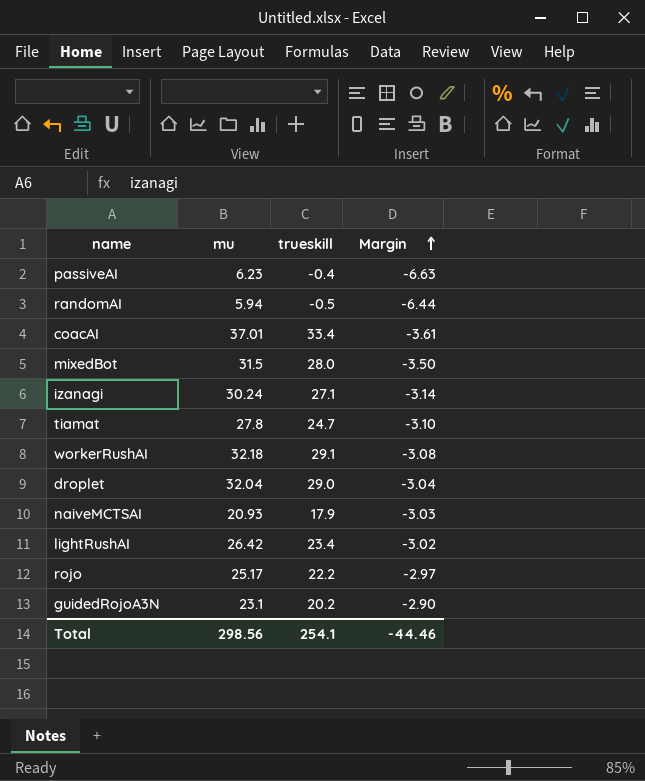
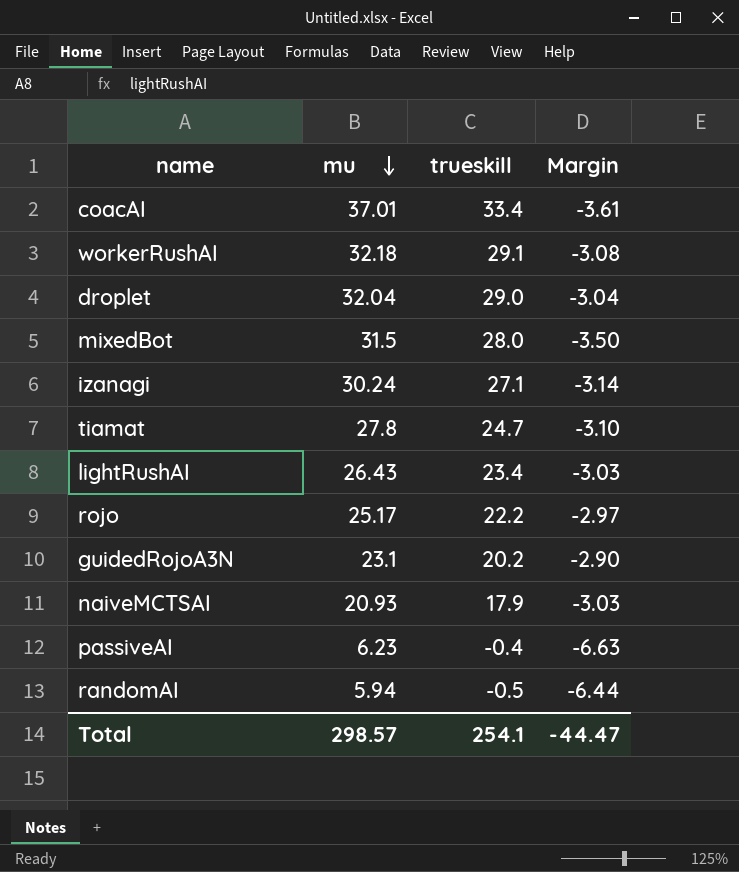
row order: Margin ascending -> mu descending
lightRushAI | mu: 26.42 -> 26.43
lightRushAI | Margin: -3.02 -> -3.03
Total | mu: 298.56 -> 298.57
Total | Margin: -44.46 -> -44.47

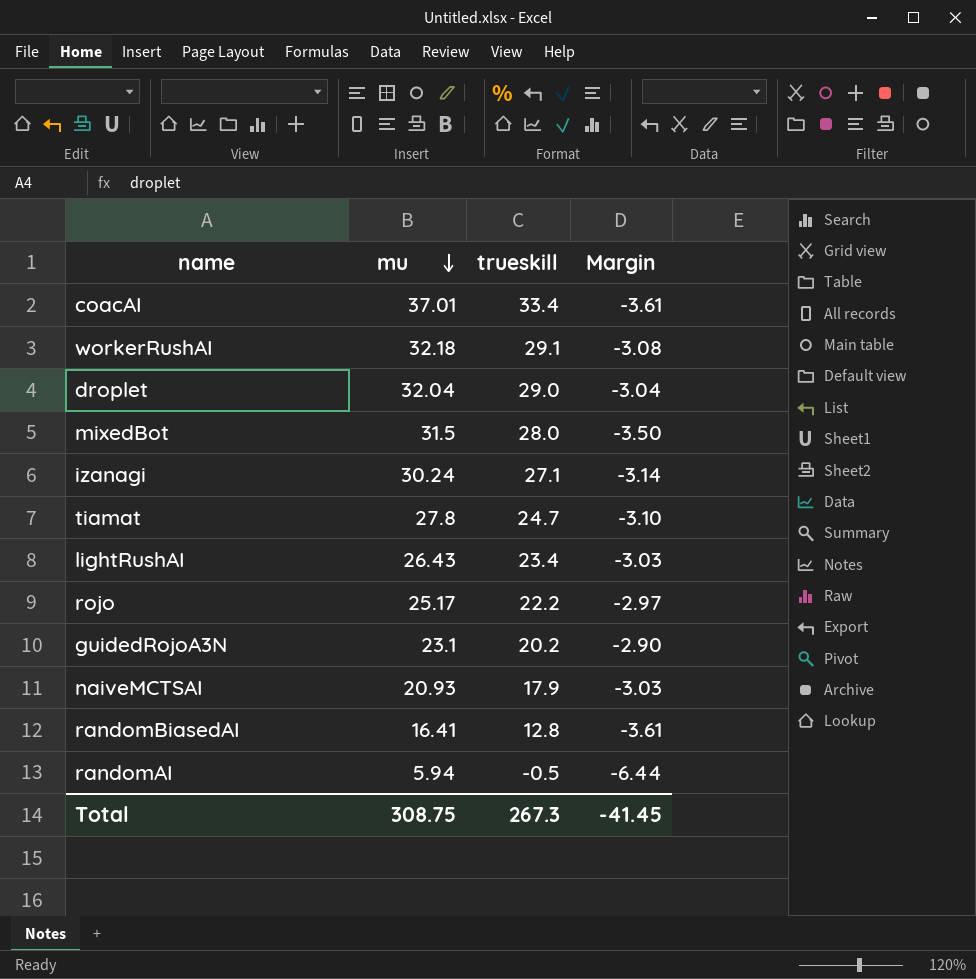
row passiveAI: 6.23 | -0.4 | -6.63 -> none
row randomBiasedAI: none -> 16.41 | 12.8 | -3.61
Total | mu: 298.57 -> 308.75
Total | trueskill: 254.1 -> 267.3
Total | Margin: -44.47 -> -41.45

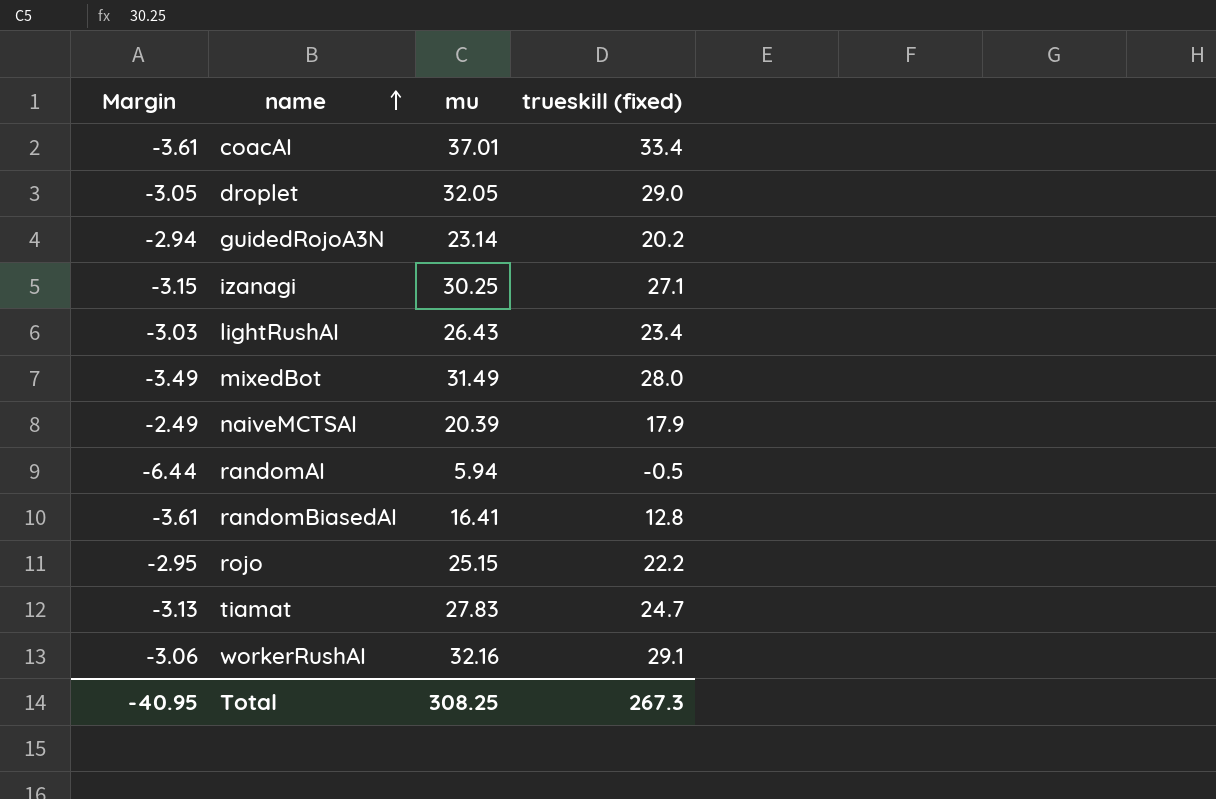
row order: mu descending -> name ascending
column Margin | position: 4 -> 1
column name: trueskill -> trueskill (fixed)
droplet | Margin: -3.04 -> -3.05
droplet | mu: 32.04 -> 32.05
guidedRojoA3N | Margin: -2.90 -> -2.94
guidedRojoA3N | mu: 23.1 -> 23.14
izanagi | Margin: -3.14 -> -3.15
izanagi | mu: 30.24 -> 30.25
mixedBot | Margin: -3.50 -> -3.49
mixedBot | mu: 31.5 -> 31.49
naiveMCTSAI | Margin: -3.03 -> -2.49
naiveMCTSAI | mu: 20.93 -> 20.39
rojo | Margin: -2.97 -> -2.95
rojo | mu: 25.17 -> 25.15
tiamat | Margin: -3.10 -> -3.13
tiamat | mu: 27.8 -> 27.83
workerRushAI | Margin: -3.08 -> -3.06
workerRushAI | mu: 32.18 -> 32.16
Total | Margin: -41.45 -> -40.95
Total | mu: 308.75 -> 308.25

